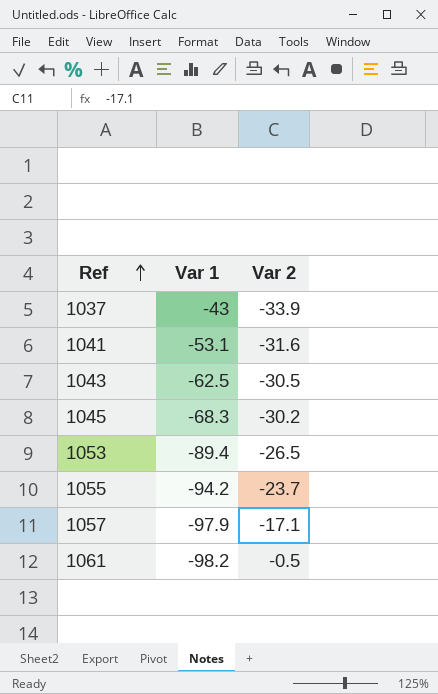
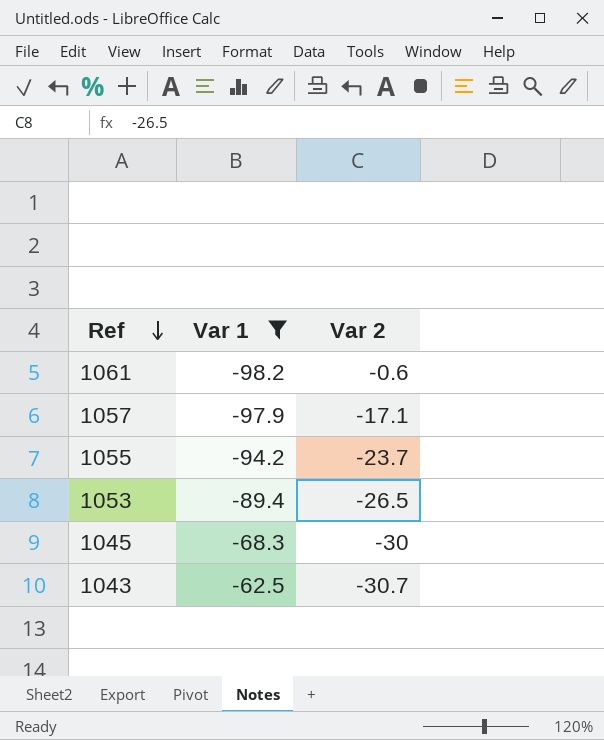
filter: none -> Var 1 <= -62.5
row order: Ref ascending -> Ref descending
1061 | Var 2: -0.5 -> -0.6
1045 | Var 2: -30.2 -> -30
1043 | Var 2: -30.5 -> -30.7

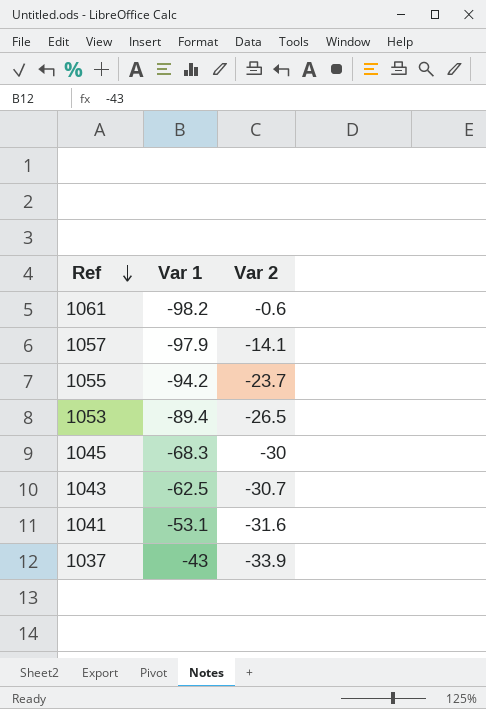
filter: Var 1 <= -62.5 -> none
1057 | Var 2: -17.1 -> -14.1

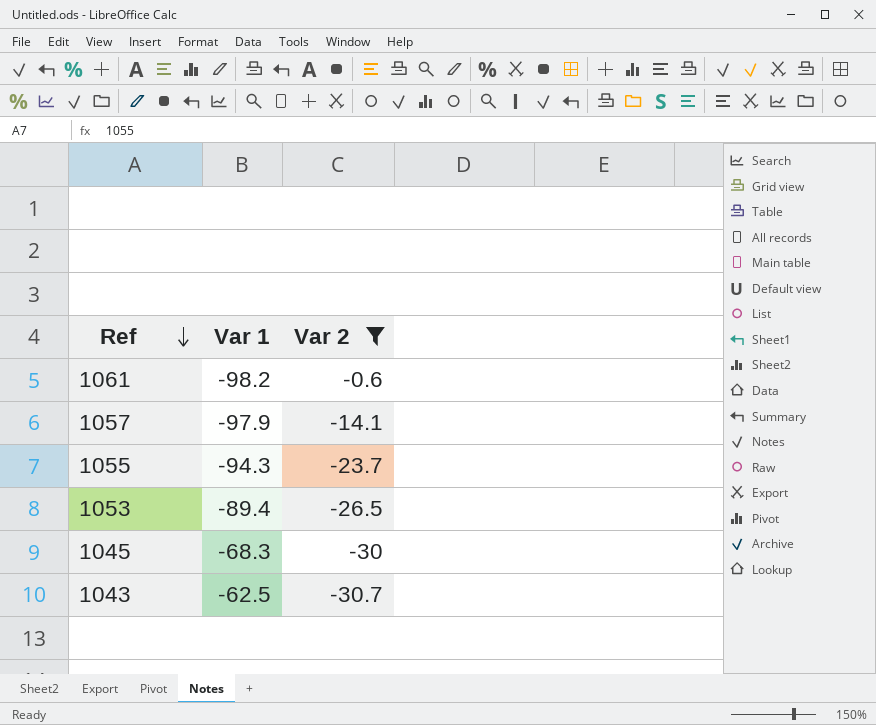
filter: none -> Var 2 >= -30.7
1055 | Var 1: -94.2 -> -94.3

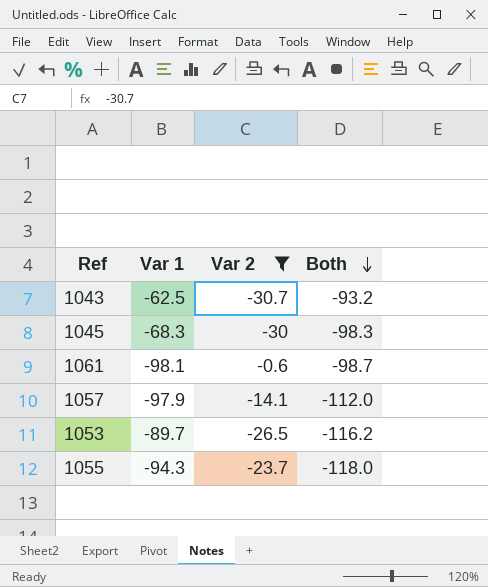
row order: Ref descending -> Both descending
column Both | formula: none -> [Var 1] + [Var 2]
1061 | Var 1: -98.2 -> -98.1
1053 | Var 1: -89.4 -> -89.7

